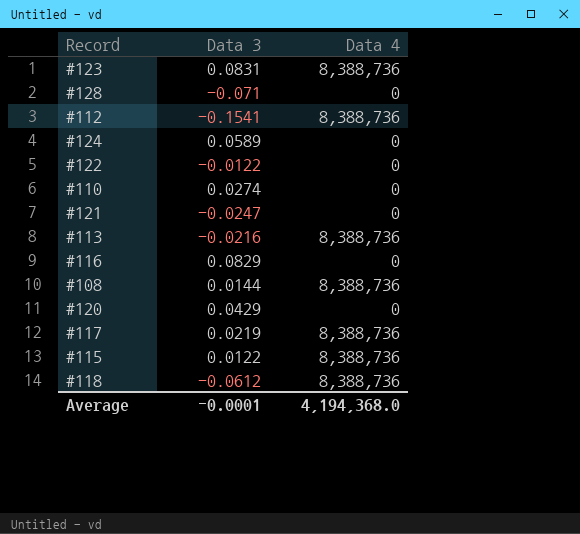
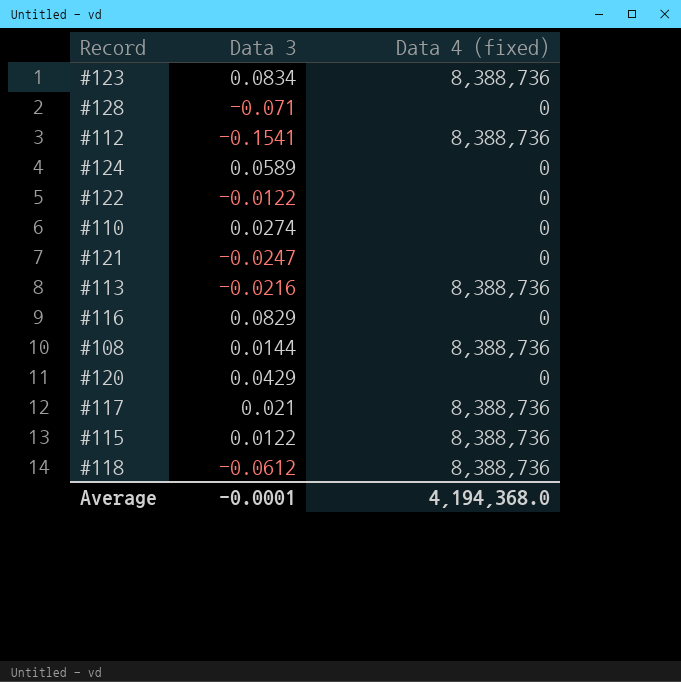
column name: Data 4 -> Data 4 (fixed)
#123 | Data 3: 0.0831 -> 0.0834
#117 | Data 3: 0.0219 -> 0.021

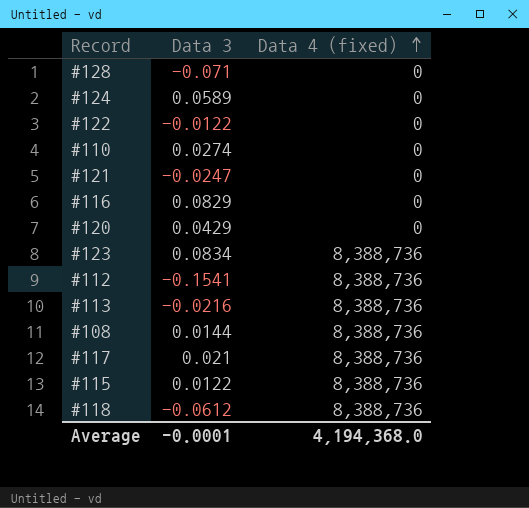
row order: none -> Data 4 (fixed) ascending

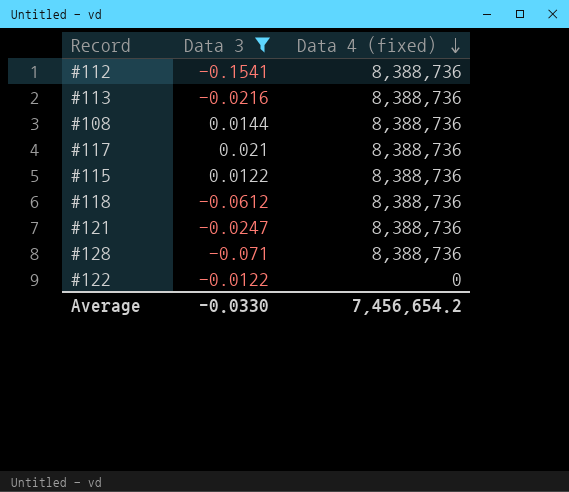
filter: none -> Data 3 <= 0.021
row order: Data 4 (fixed) ascending -> Data 4 (fixed) descending
#121 | Data 4 (fixed): 0 -> 8,388,736
#128 | Data 4 (fixed): 0 -> 8,388,736
Average | Data 3: -0.0001 -> -0.0330
Average | Data 4 (fixed): 4,194,368.0 -> 7,456,654.2

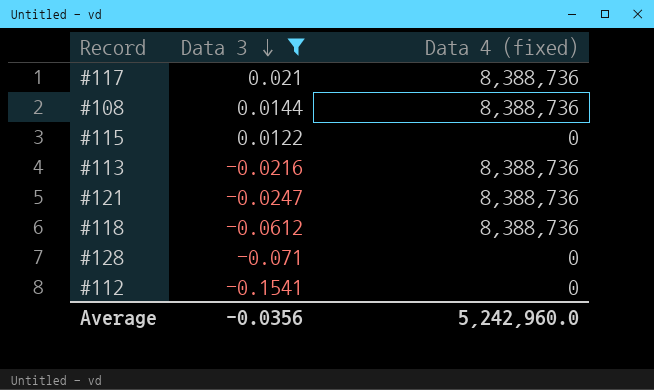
row order: Data 4 (fixed) descending -> Data 3 descending
row #122: -0.0122 | 0 -> none
#115 | Data 4 (fixed): 8,388,736 -> 0
#128 | Data 4 (fixed): 8,388,736 -> 0
#112 | Data 4 (fixed): 8,388,736 -> 0
Average | Data 3: -0.0330 -> -0.0356
Average | Data 4 (fixed): 7,456,654.2 -> 5,242,960.0

